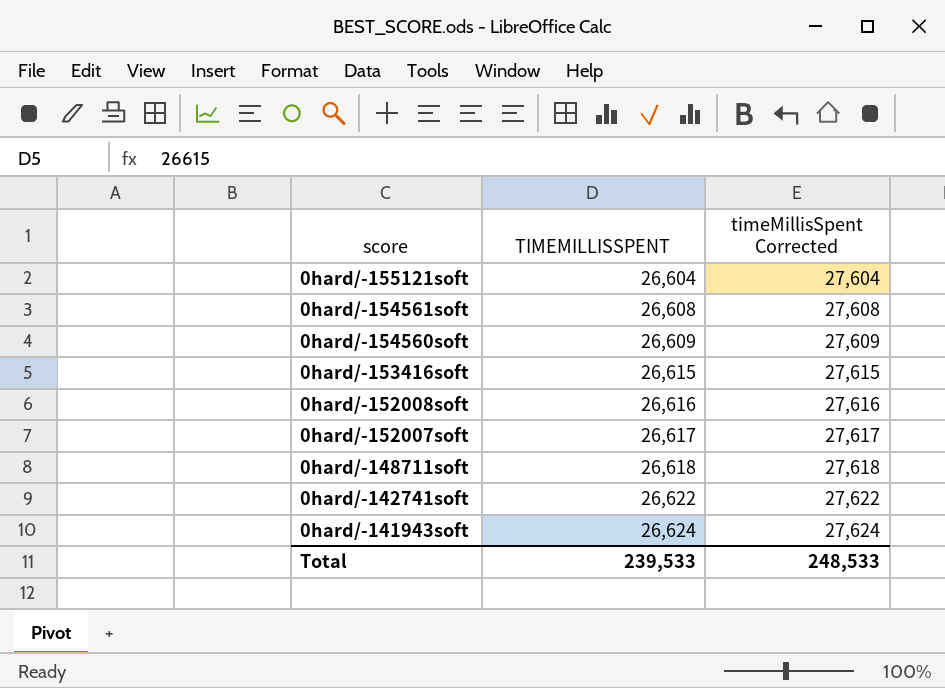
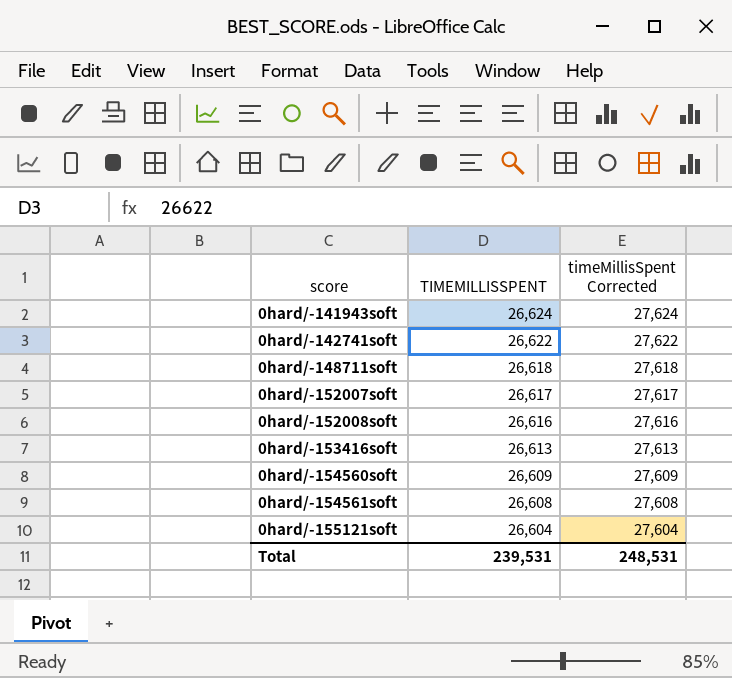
row order: score descending -> score ascending
0hard/-153416soft | TIMEMILLISSPENT: 26,615 -> 26,613
0hard/-153416soft | timeMillisSpent Corrected: 27,615 -> 27,613
Total | TIMEMILLISSPENT: 239,533 -> 239,531
Total | timeMillisSpent Corrected: 248,533 -> 248,531

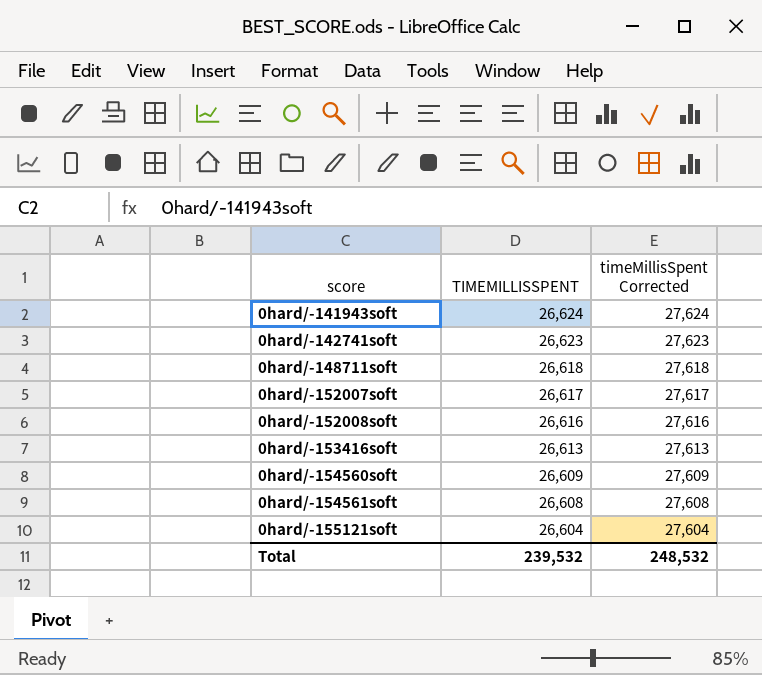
0hard/-142741soft | TIMEMILLISSPENT: 26,622 -> 26,623
0hard/-142741soft | timeMillisSpent Corrected: 27,622 -> 27,623
Total | TIMEMILLISSPENT: 239,531 -> 239,532
Total | timeMillisSpent Corrected: 248,531 -> 248,532

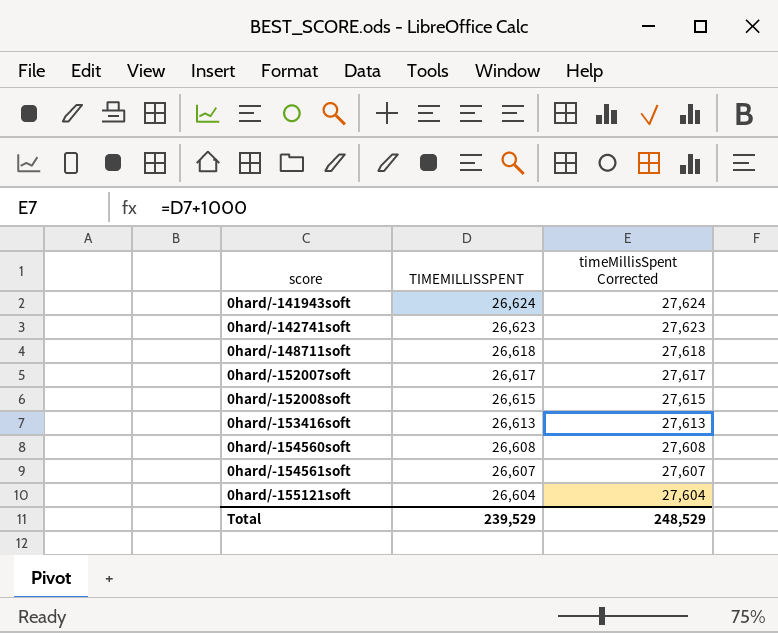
0hard/-152008soft | TIMEMILLISSPENT: 26,616 -> 26,615
0hard/-152008soft | timeMillisSpent Corrected: 27,616 -> 27,615
0hard/-154560soft | TIMEMILLISSPENT: 26,609 -> 26,608
0hard/-154560soft | timeMillisSpent Corrected: 27,609 -> 27,608
0hard/-154561soft | TIMEMILLISSPENT: 26,608 -> 26,607
0hard/-154561soft | timeMillisSpent Corrected: 27,608 -> 27,607
Total | TIMEMILLISSPENT: 239,532 -> 239,529
Total | timeMillisSpent Corrected: 248,532 -> 248,529

